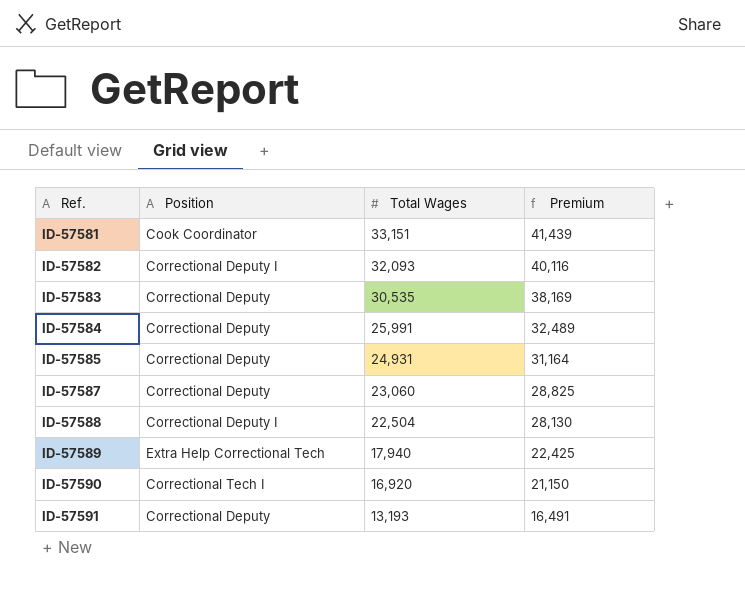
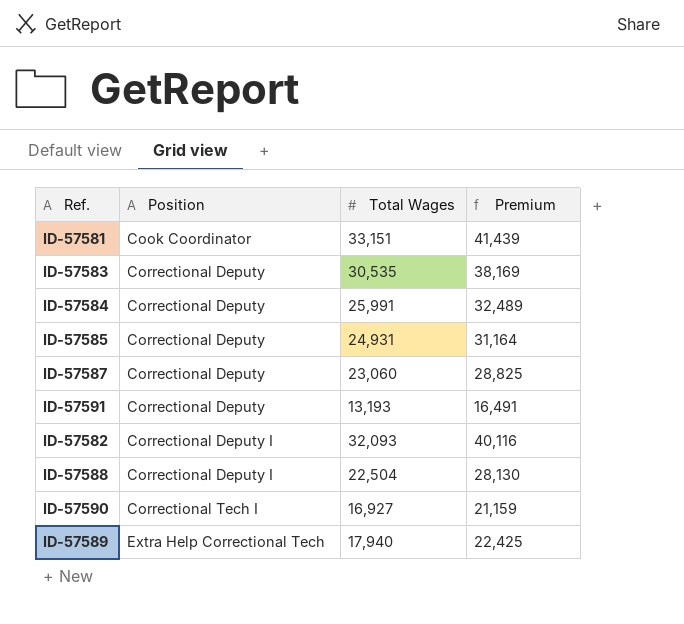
row order: Ref. ascending -> Position ascending
ID-57590 | Total Wages: 16,920 -> 16,927
ID-57590 | Premium: 21,150 -> 21,159

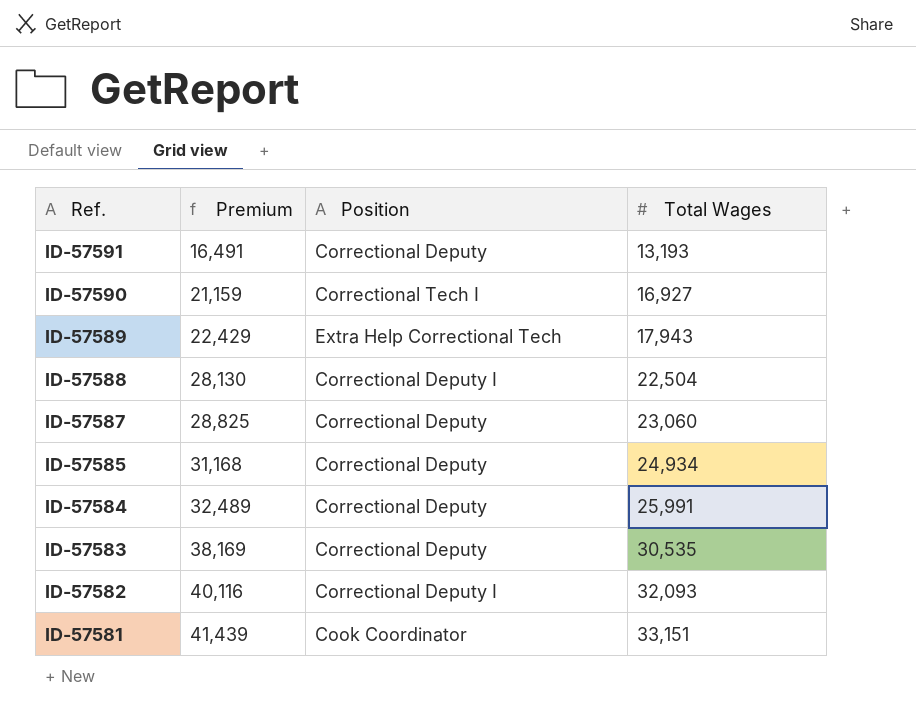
row order: Position ascending -> Ref. descending
column Premium | position: 4 -> 2
ID-57589 | Premium: 22,425 -> 22,429
ID-57589 | Total Wages: 17,940 -> 17,943
ID-57585 | Premium: 31,164 -> 31,168
ID-57585 | Total Wages: 24,931 -> 24,934

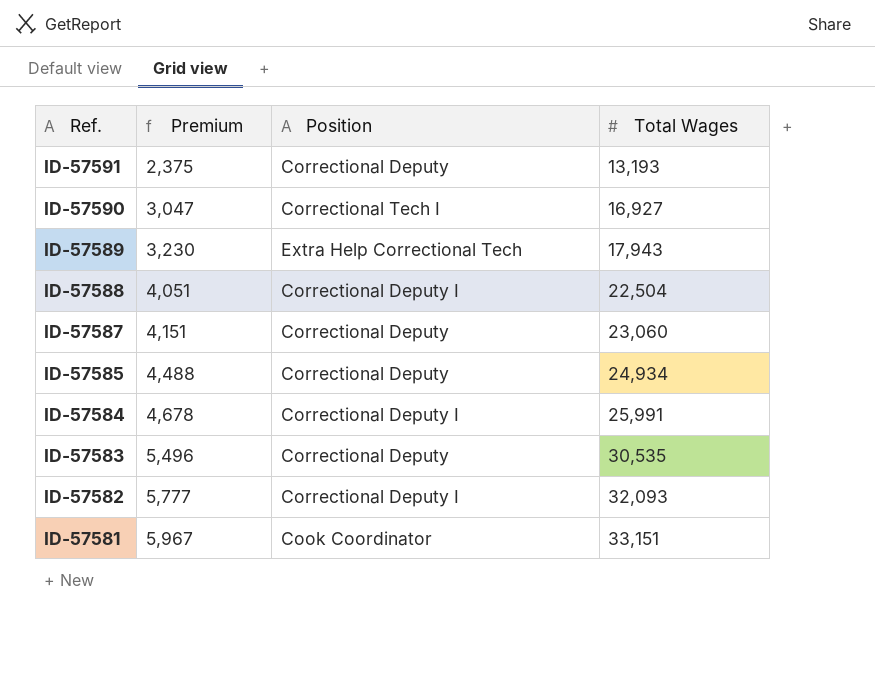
column Premium | formula: [Total Wages] * 1.25 -> [Total Wages] * 0.18
ID-57584 | Position: Correctional Deputy -> Correctional Deputy I

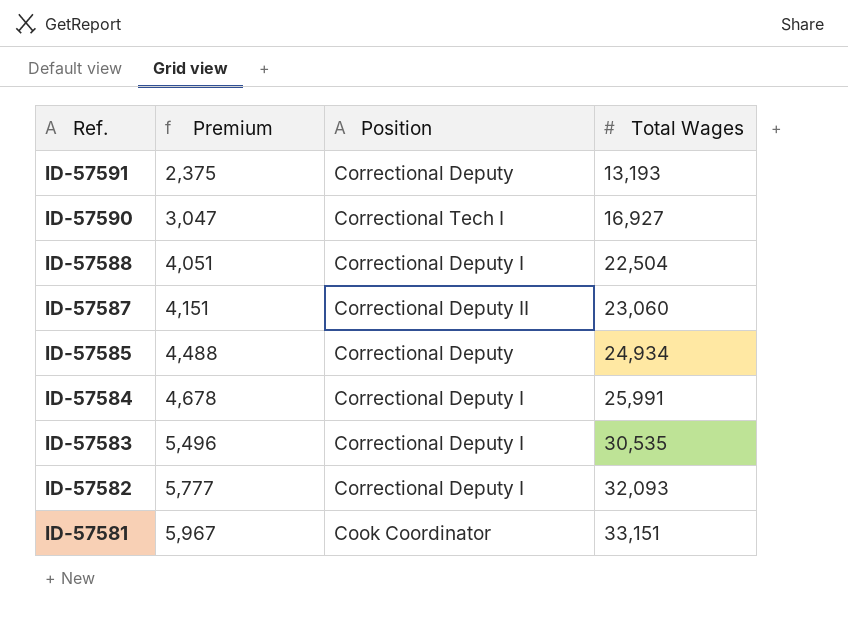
row ID-57589: 3,230 | Extra Help Correctional Tech | 17,943 -> none
ID-57587 | Position: Correctional Deputy -> Correctional Deputy II
ID-57583 | Position: Correctional Deputy -> Correctional Deputy I

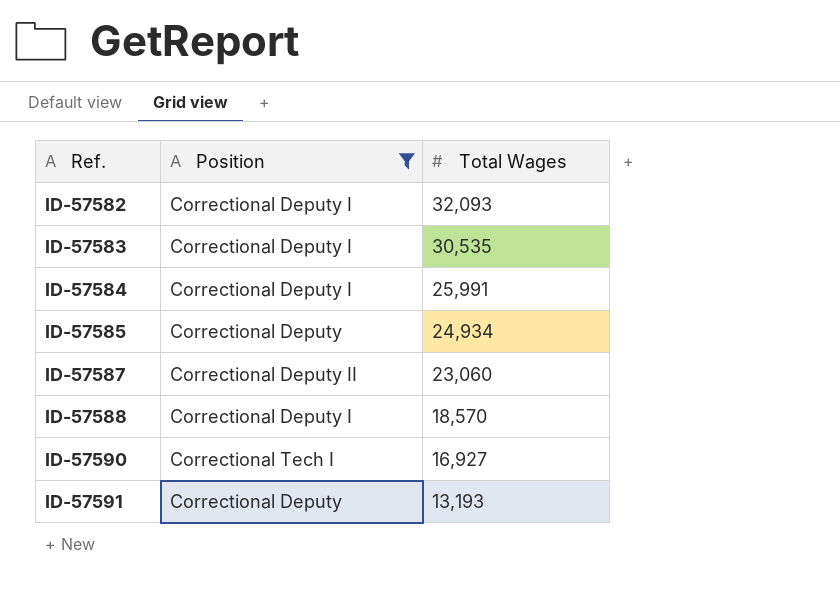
filter: none -> Position != Cook Coordinator
row order: Ref. descending -> Ref. ascending
column Premium | formula: [Total Wages] * 0.18 -> none
ID-57588 | Total Wages: 22,504 -> 18,570

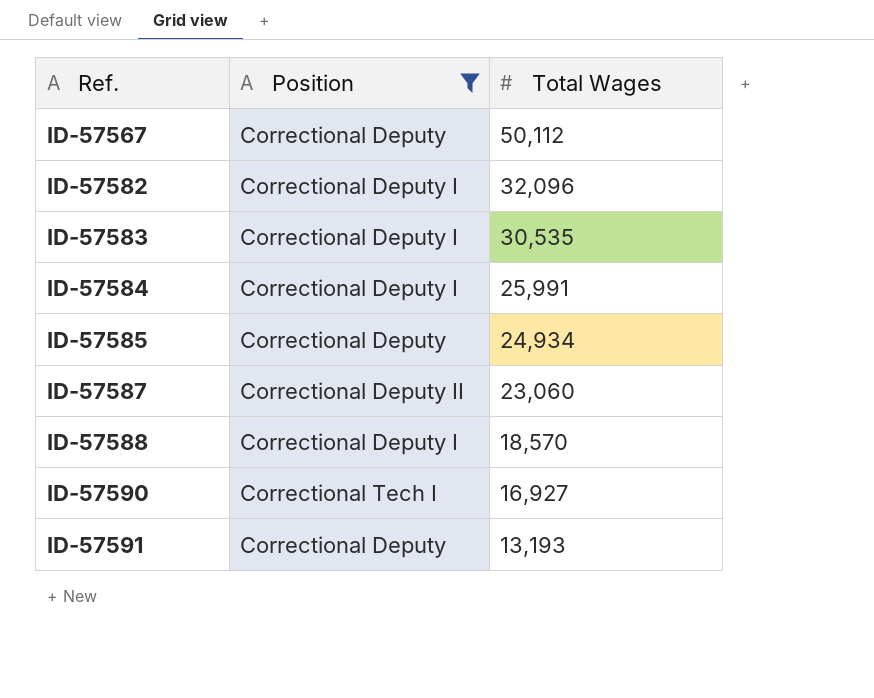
row ID-57567: none -> Correctional Deputy | 50,112
ID-57582 | Total Wages: 32,093 -> 32,096

